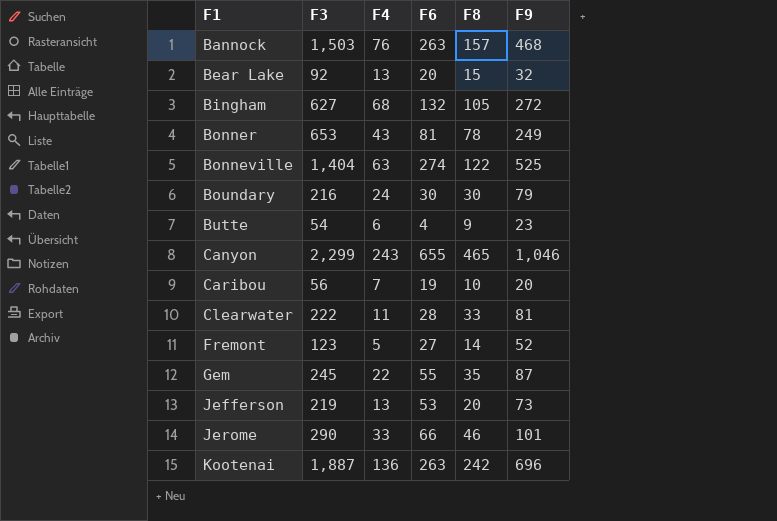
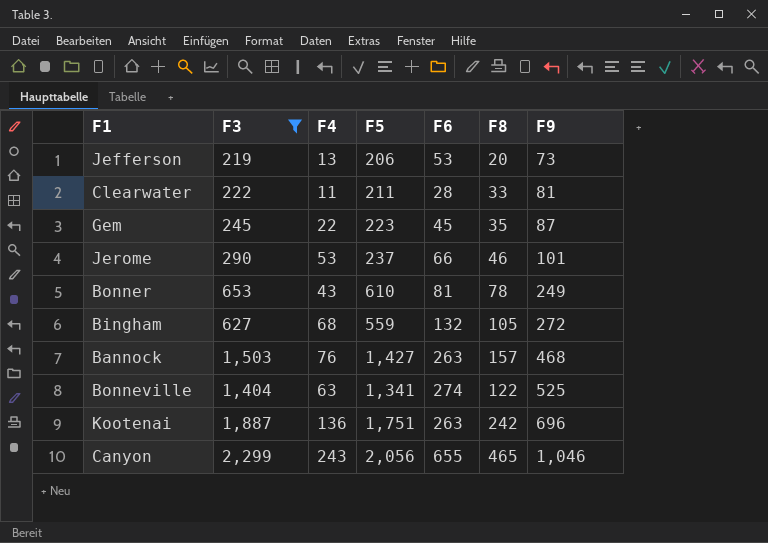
filter: none -> F3 >= 219
row order: F1 ascending -> F9 ascending
column F5 | formula: none -> [F3] - [F4]
Gem | F6: 55 -> 45
Jerome | F4: 33 -> 53

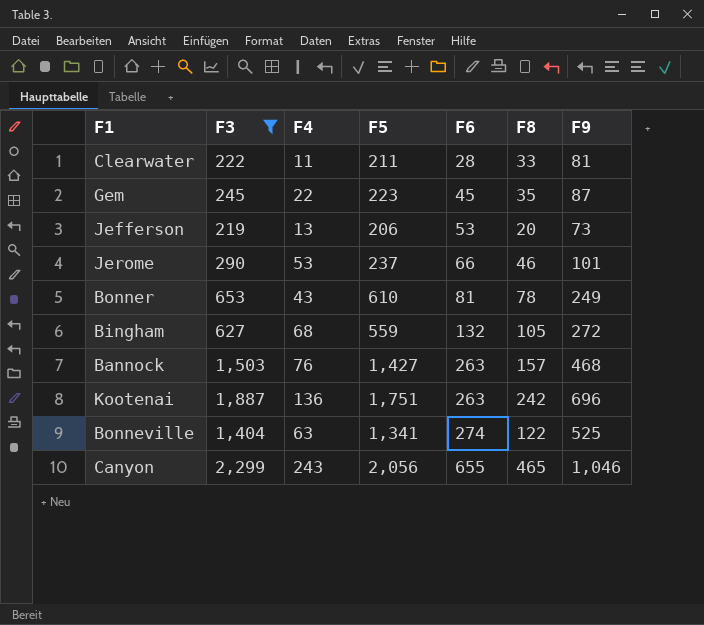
row order: F9 ascending -> F6 ascending

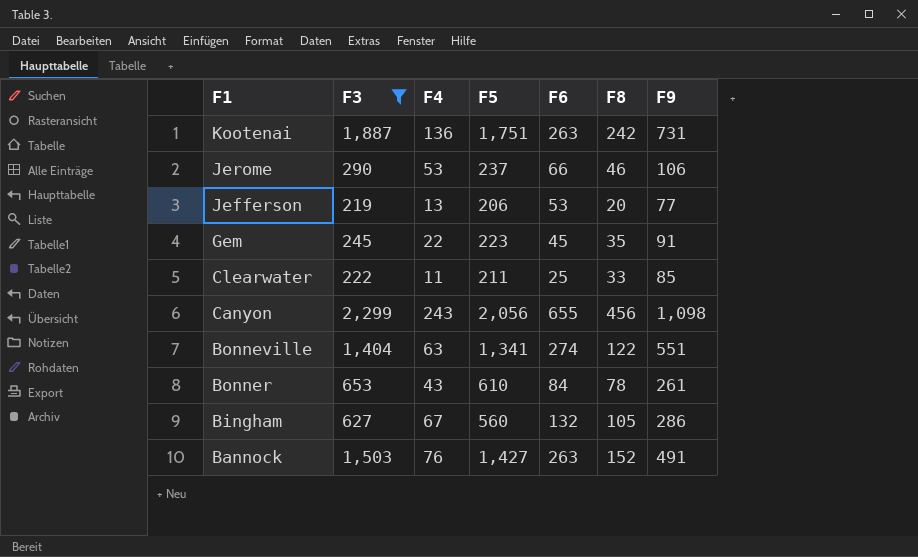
row order: F6 ascending -> F1 descending
Kootenai | F9: 696 -> 731
Jerome | F9: 101 -> 106
Jefferson | F9: 73 -> 77
Gem | F9: 87 -> 91
Clearwater | F6: 28 -> 25
Clearwater | F9: 81 -> 85
Canyon | F8: 465 -> 456
Canyon | F9: 1,046 -> 1,098
Bonneville | F9: 525 -> 551
Bonner | F6: 81 -> 84
Bonner | F9: 249 -> 261
Bingham | F4: 68 -> 67
Bingham | F5: 559 -> 560
Bingham | F9: 272 -> 286
Bannock | F8: 157 -> 152
Bannock | F9: 468 -> 491

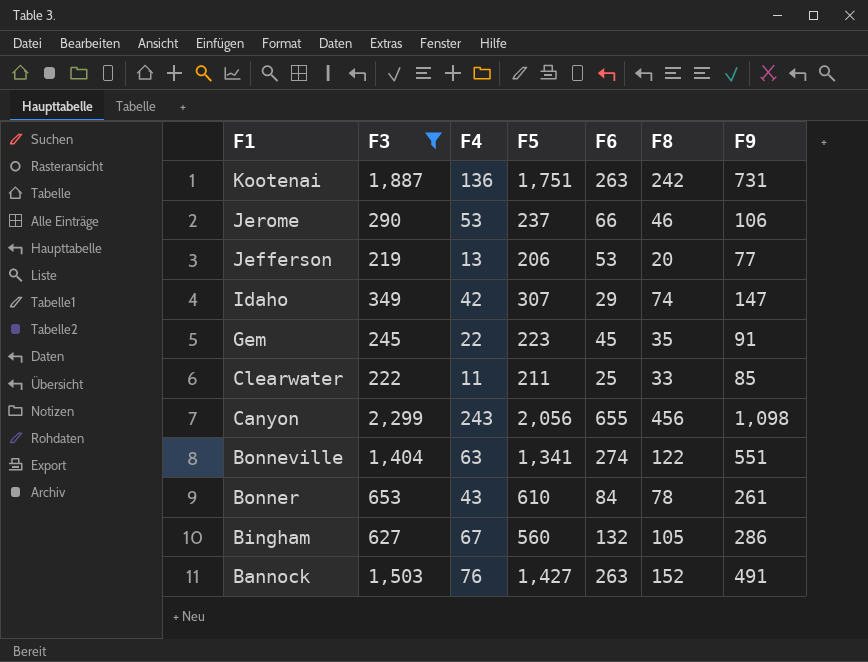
row Idaho: none -> 349 | 42 | 307 | 29 | 74 | 147

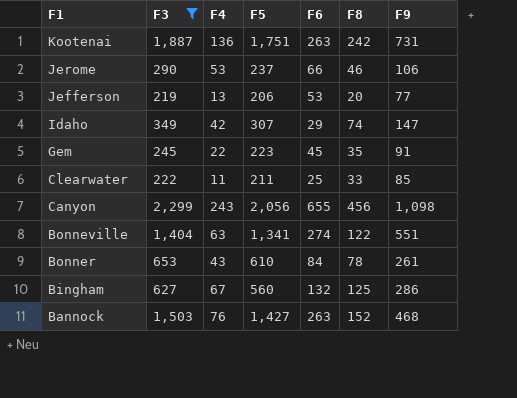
Bingham | F8: 105 -> 125
Bannock | F9: 491 -> 468

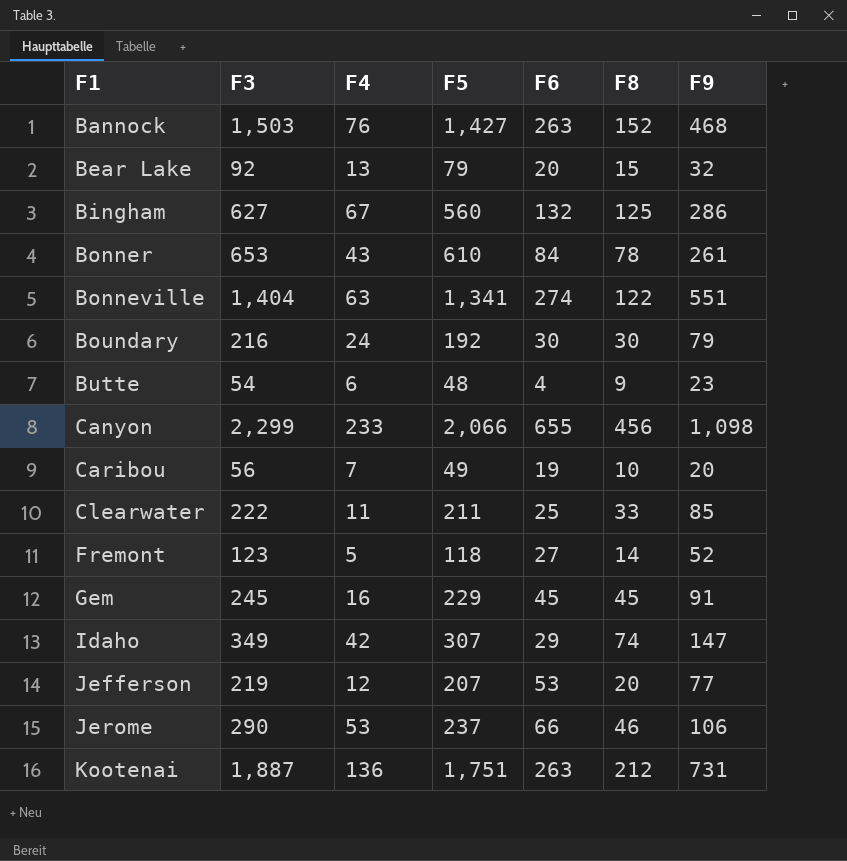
filter: F3 >= 219 -> none
row order: F1 descending -> F1 ascending
Canyon | F4: 243 -> 233
Canyon | F5: 2,056 -> 2,066
Gem | F4: 22 -> 16
Gem | F5: 223 -> 229
Gem | F8: 35 -> 45
Jefferson | F4: 13 -> 12
Jefferson | F5: 206 -> 207
Kootenai | F8: 242 -> 212

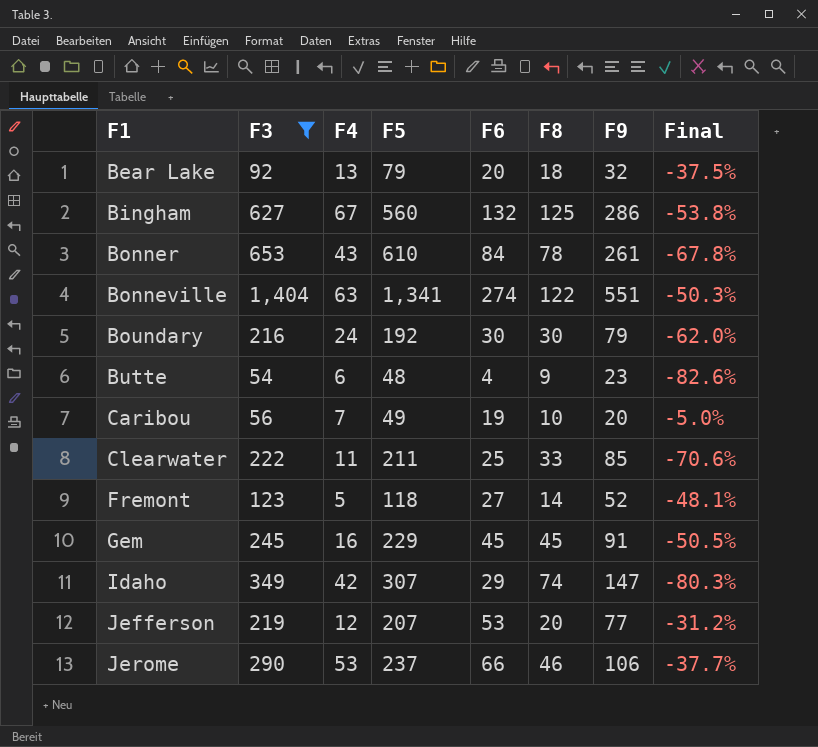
filter: none -> F3 <= 1,404
column Final | formula: none -> ([F6] - [F9]) / [F9]
Bear Lake | F8: 15 -> 18

